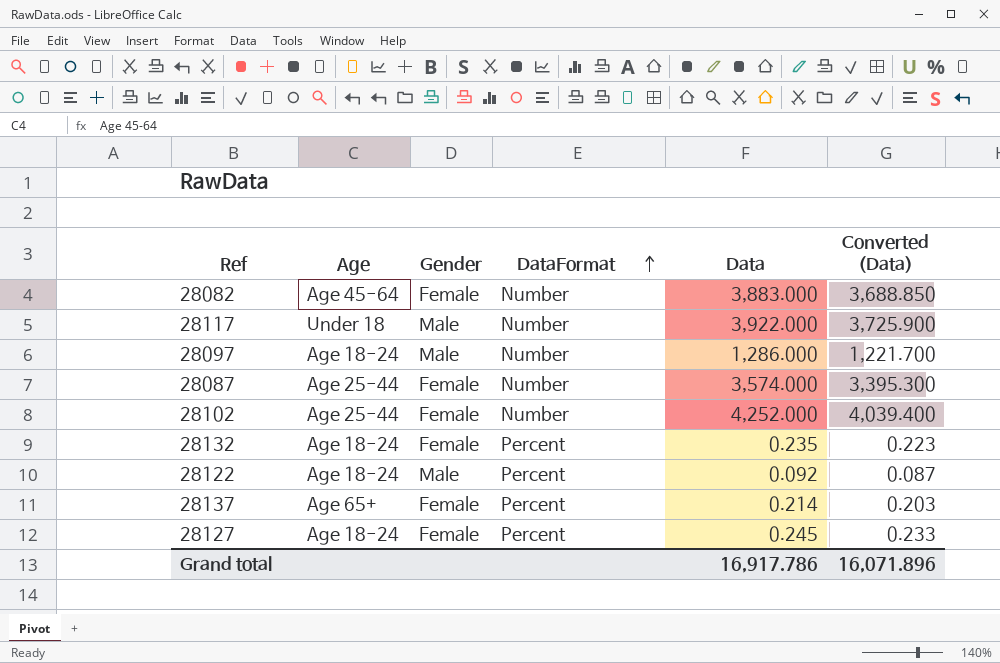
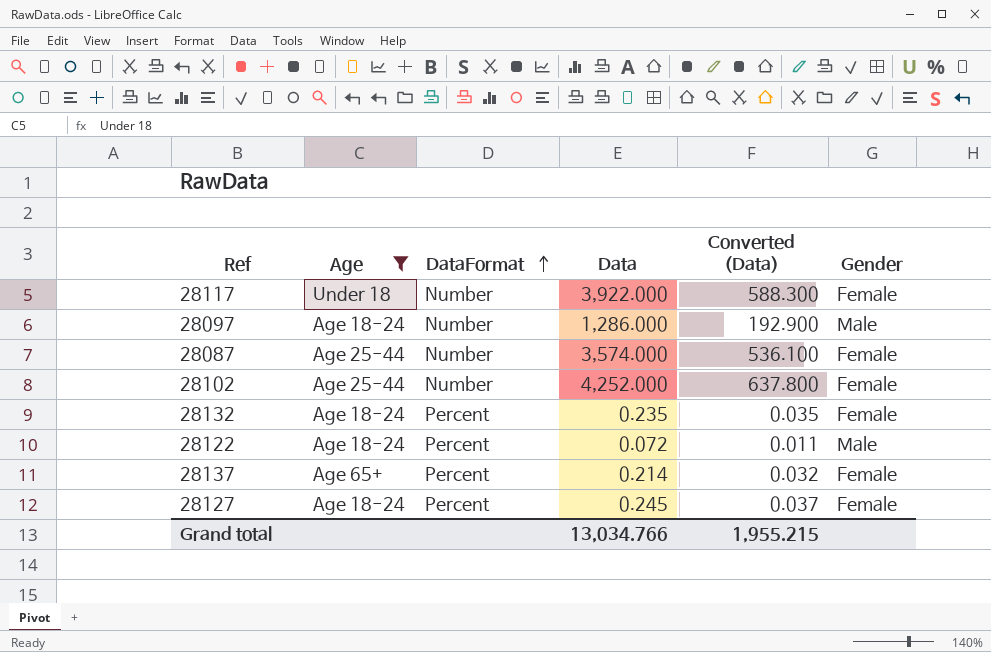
filter: none -> Age != Age 45-64
column Converted (Data) | formula: [Data] * 0.95 -> [Data] * 0.15
column Gender | position: 3 -> 6
28117 | Gender: Male -> Female
28122 | Data: 0.092 -> 0.072
Grand total | Data: 16,917.786 -> 13,034.766
Grand total | Converted (Data): 16,071.896 -> 1,955.215

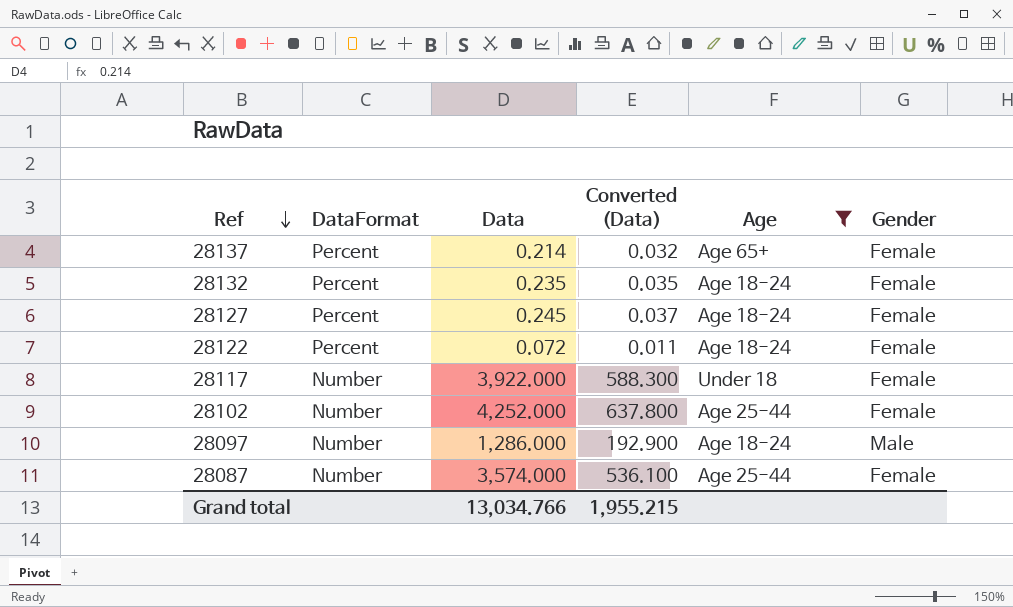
row order: DataFormat ascending -> Ref descending
column Age | position: 2 -> 5
28122 | Gender: Male -> Female

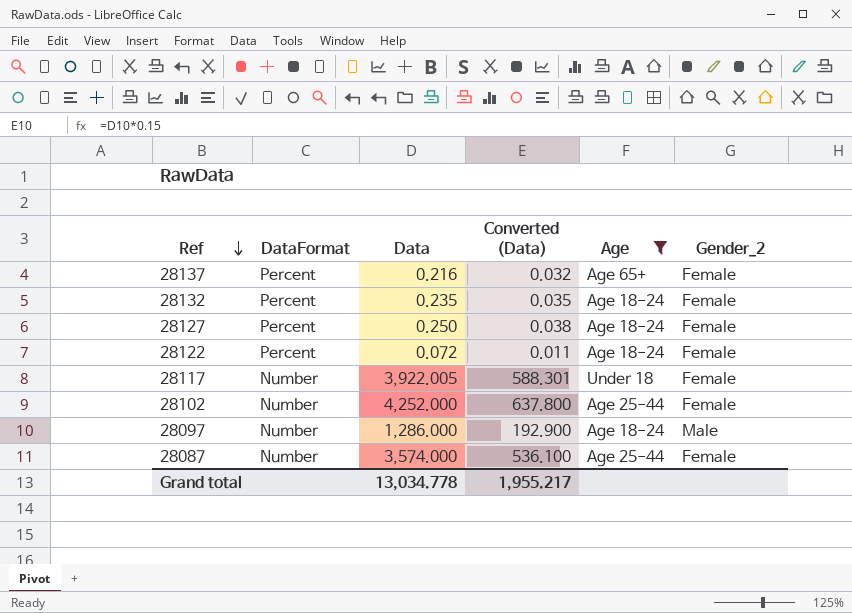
column name: Gender -> Gender_2
28137 | Data: 0.214 -> 0.216
28127 | Data: 0.245 -> 0.250
28127 | Converted (Data): 0.037 -> 0.038
28117 | Data: 3,922.000 -> 3,922.005
28117 | Converted (Data): 588.300 -> 588.301
Grand total | Data: 13,034.766 -> 13,034.778
Grand total | Converted (Data): 1,955.215 -> 1,955.217

